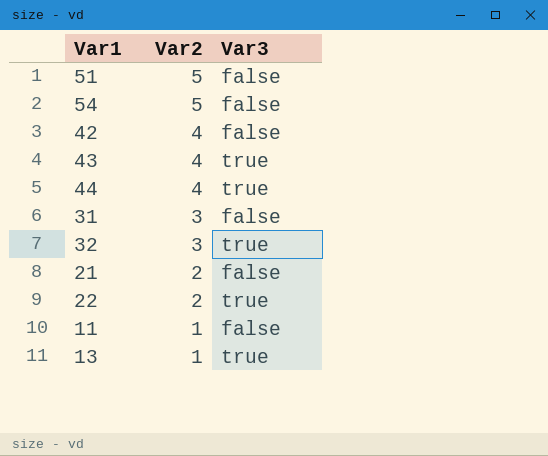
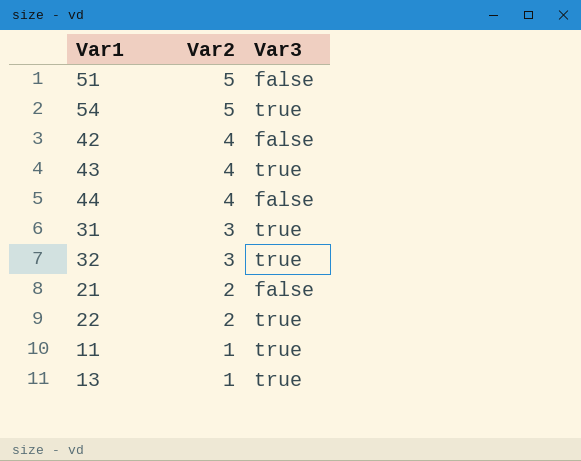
54 | Var3: false -> true
44 | Var3: true -> false
31 | Var3: false -> true
11 | Var3: false -> true

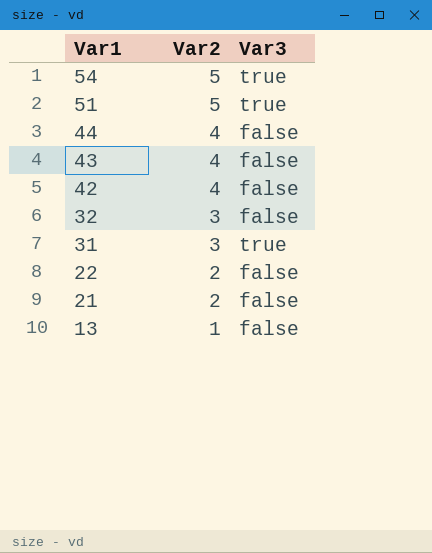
row order: Var2 descending -> Var1 descending
row 11: 1 | true -> none
51 | Var3: false -> true
43 | Var3: true -> false
32 | Var3: true -> false
22 | Var3: true -> false
13 | Var3: true -> false

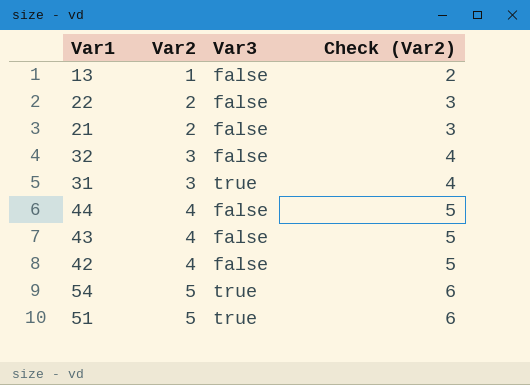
row order: Var1 descending -> Var2 ascending
column Check (Var2) | formula: none -> [Var2] + 1

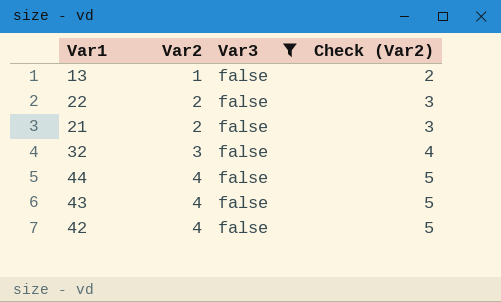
filter: none -> Var3 = false

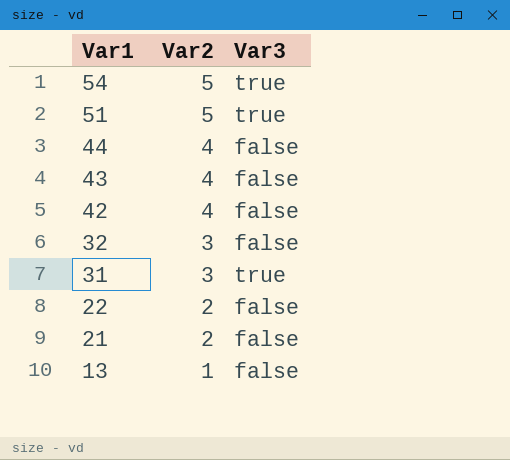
filter: Var3 = false -> none
row order: Var2 ascending -> Var1 descending
column Check (Var2) | formula: [Var2] + 1 -> none

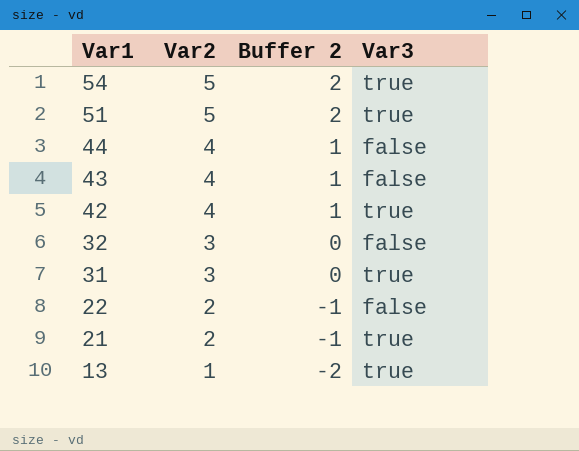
column Buffer 2 | formula: none -> [Var2] - 3
42 | Var3: false -> true
21 | Var3: false -> true
13 | Var3: false -> true

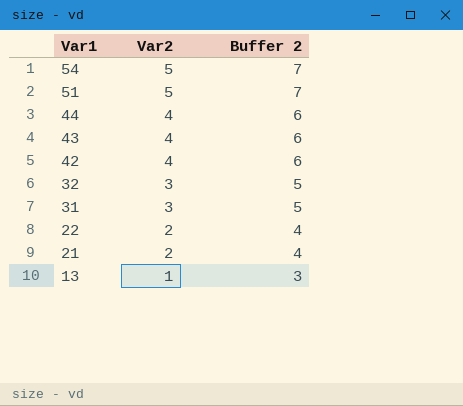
column Var3 | position: 4 -> none
column Buffer 2 | formula: [Var2] - 3 -> [Var2] + 2

